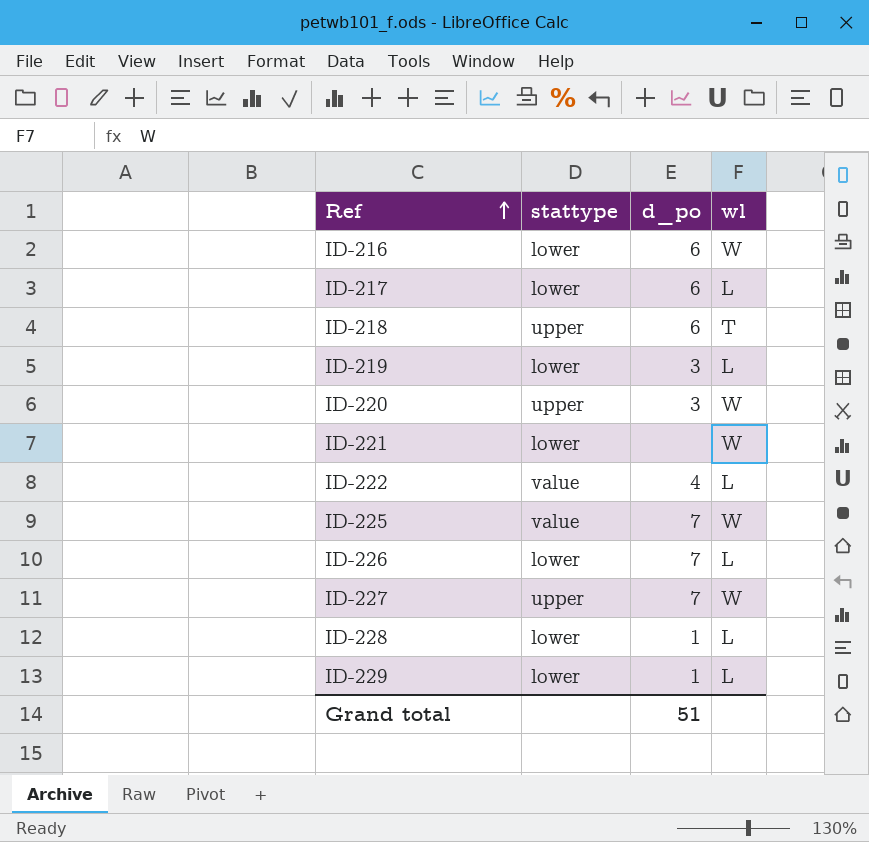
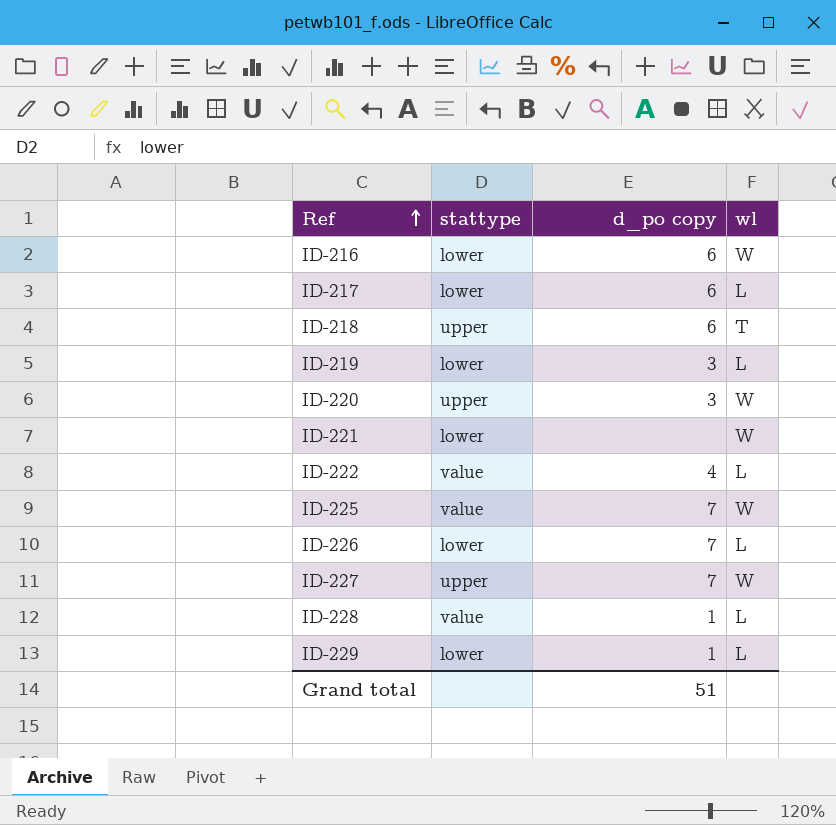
column name: d_po -> d_po copy
ID-228 | stattype: lower -> value

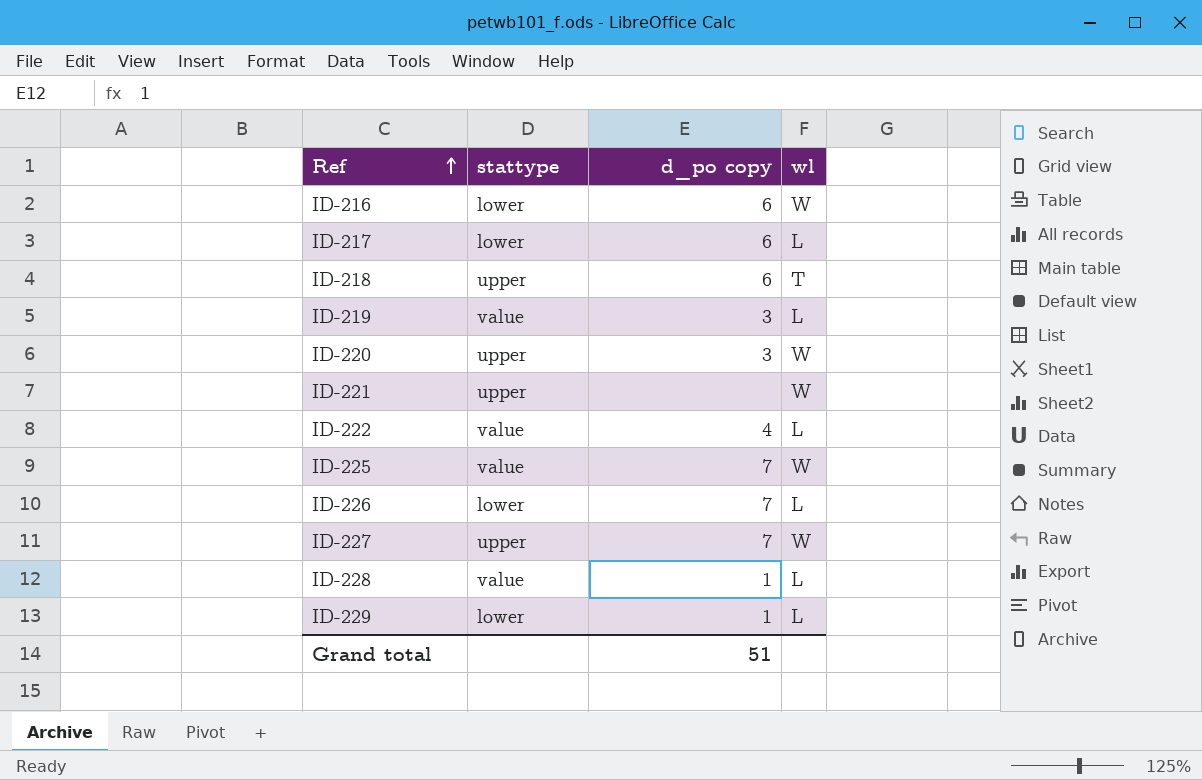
ID-219 | stattype: lower -> value
ID-221 | stattype: lower -> upper

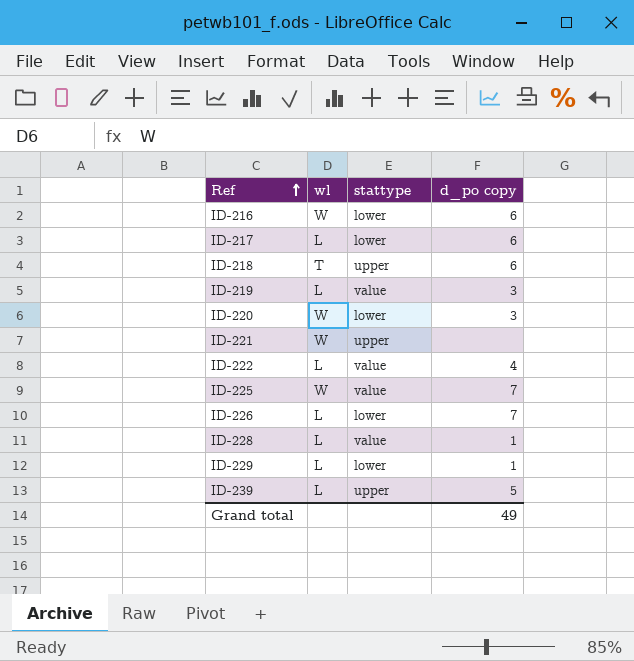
column wl | position: 4 -> 2
row ID-227: upper | 7 | W -> none
ID-220 | stattype: upper -> lower
row ID-239: none -> L | upper | 5
Grand total | d_po copy: 51 -> 49

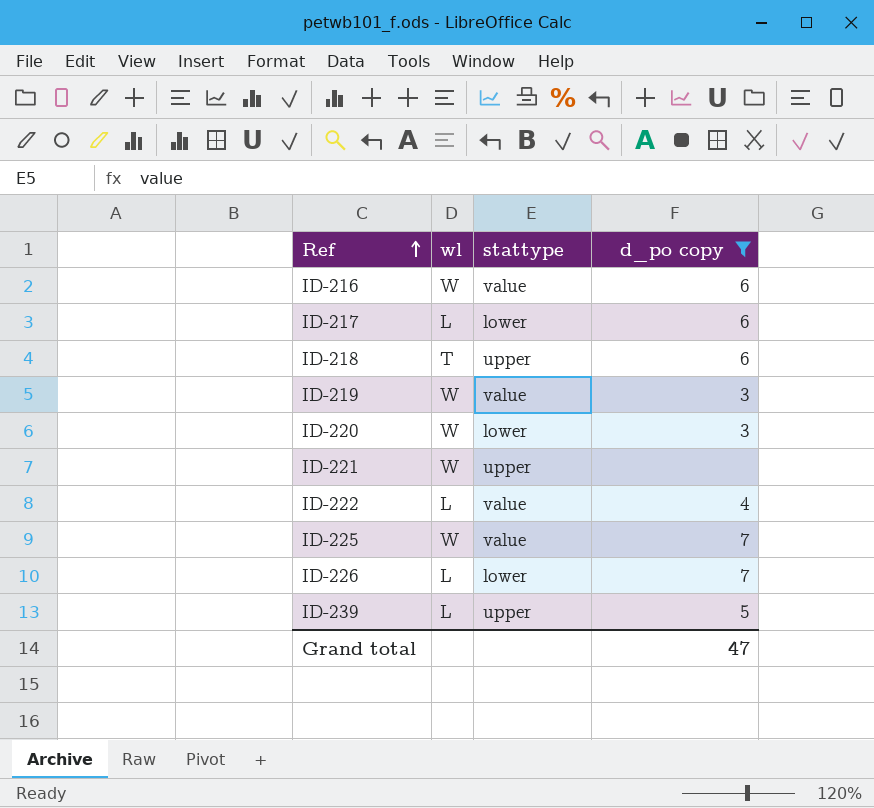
filter: none -> d_po copy != 1
ID-216 | stattype: lower -> value
ID-219 | wl: L -> W
Grand total | d_po copy: 49 -> 47

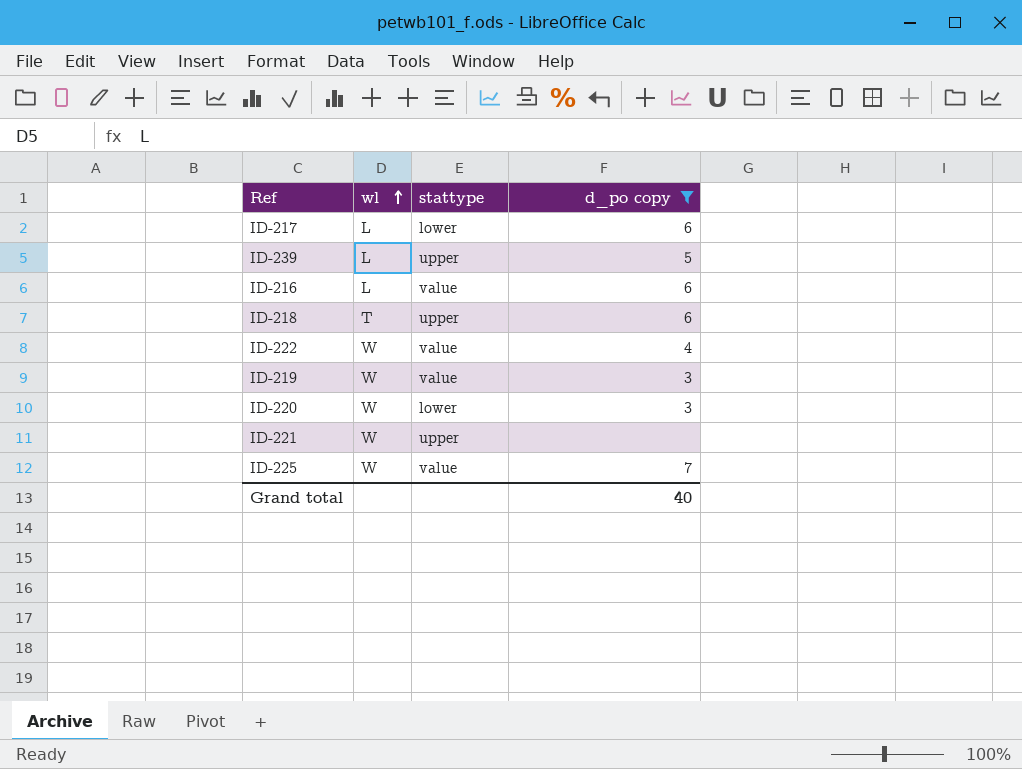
row order: Ref ascending -> wl ascending
row ID-226: L | lower | 7 -> none
ID-216 | wl: W -> L
ID-222 | wl: L -> W
Grand total | d_po copy: 47 -> 40

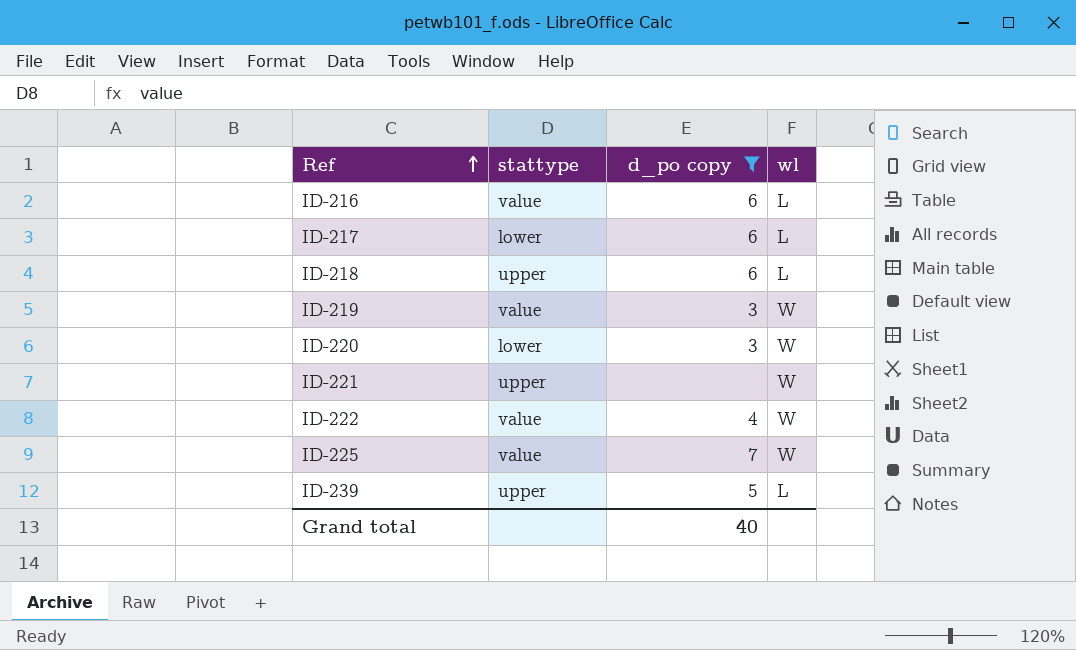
row order: wl ascending -> Ref ascending
column wl | position: 2 -> 4
ID-218 | wl: T -> L

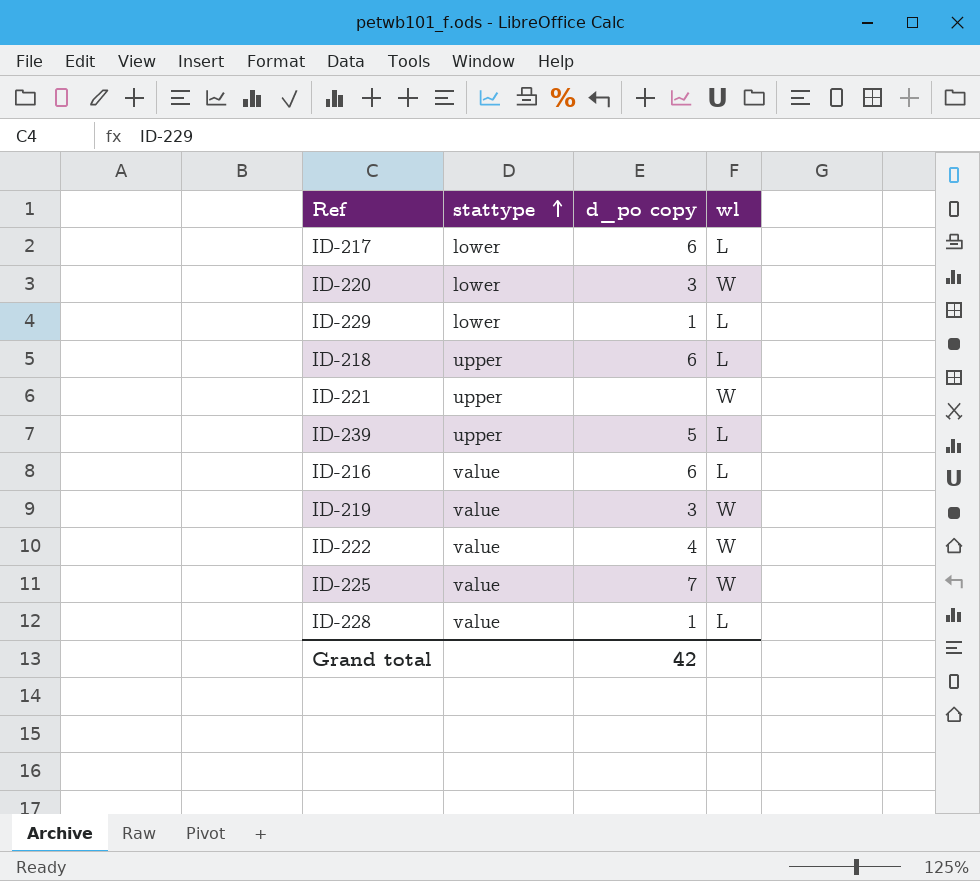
filter: d_po copy != 1 -> none
row order: Ref ascending -> stattype ascending
Grand total | d_po copy: 40 -> 42

